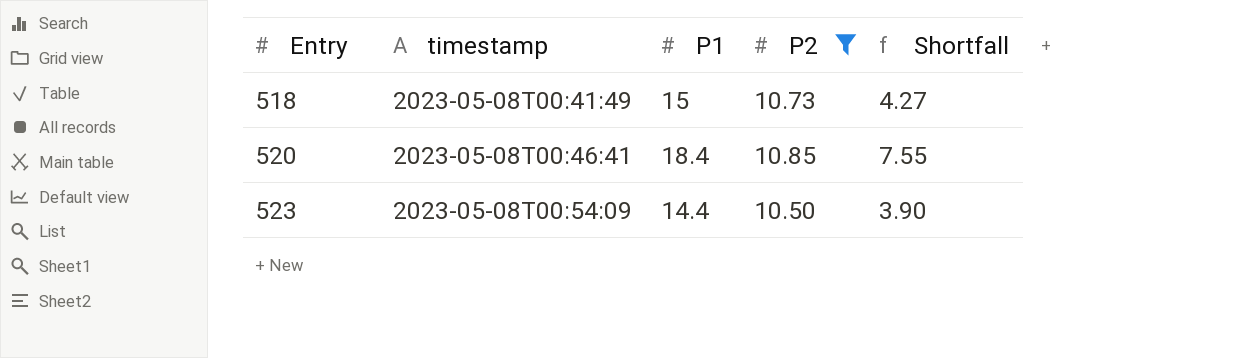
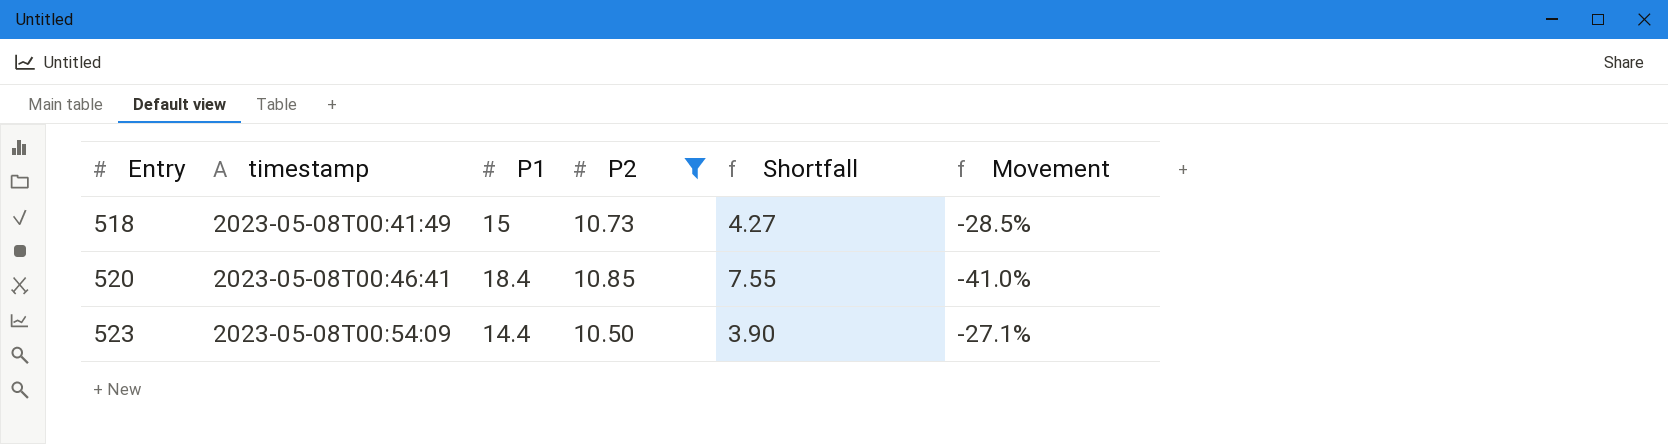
column Movement | formula: none -> ([P2] - [P1]) / [P1]

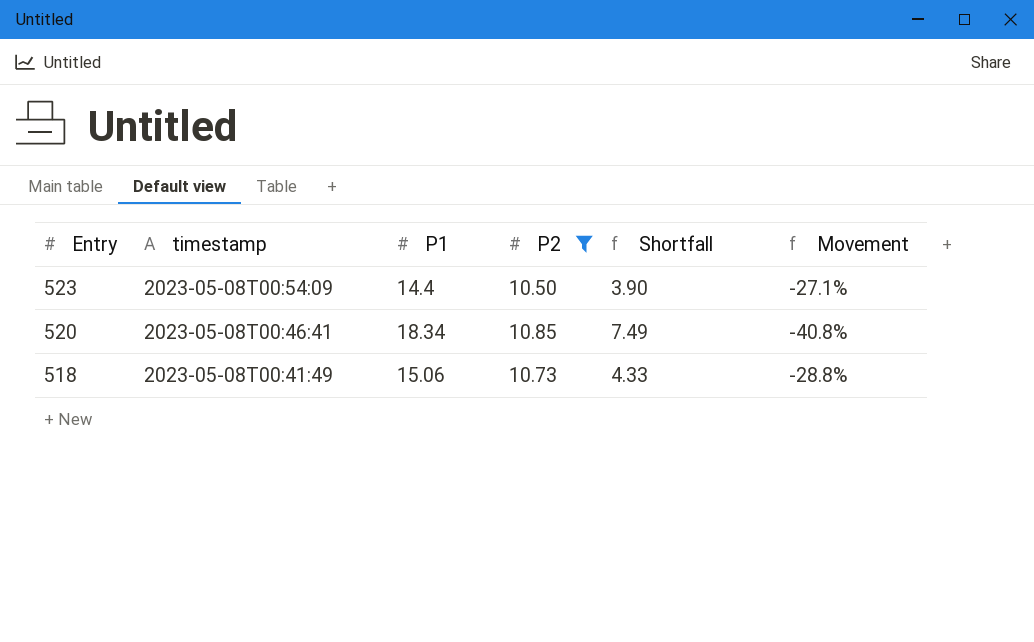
row order: Entry ascending -> Entry descending
520 | P1: 18.4 -> 18.34
520 | Shortfall: 7.55 -> 7.49
520 | Movement: -41.0% -> -40.8%
518 | P1: 15 -> 15.06
518 | Shortfall: 4.27 -> 4.33
518 | Movement: -28.5% -> -28.8%

